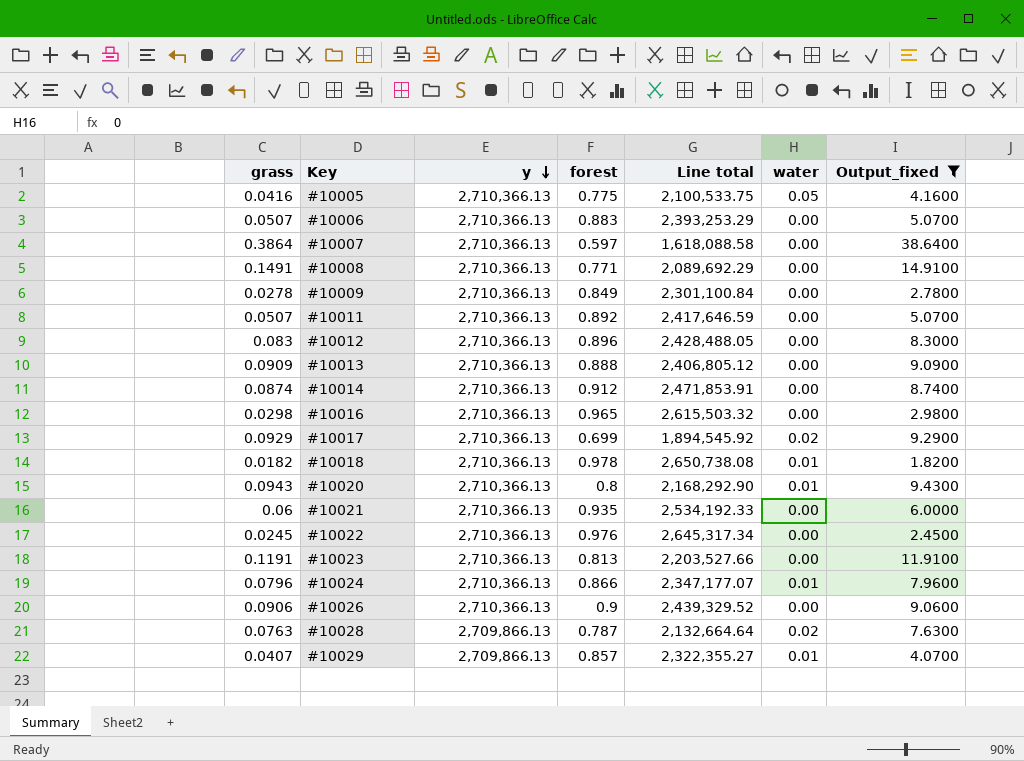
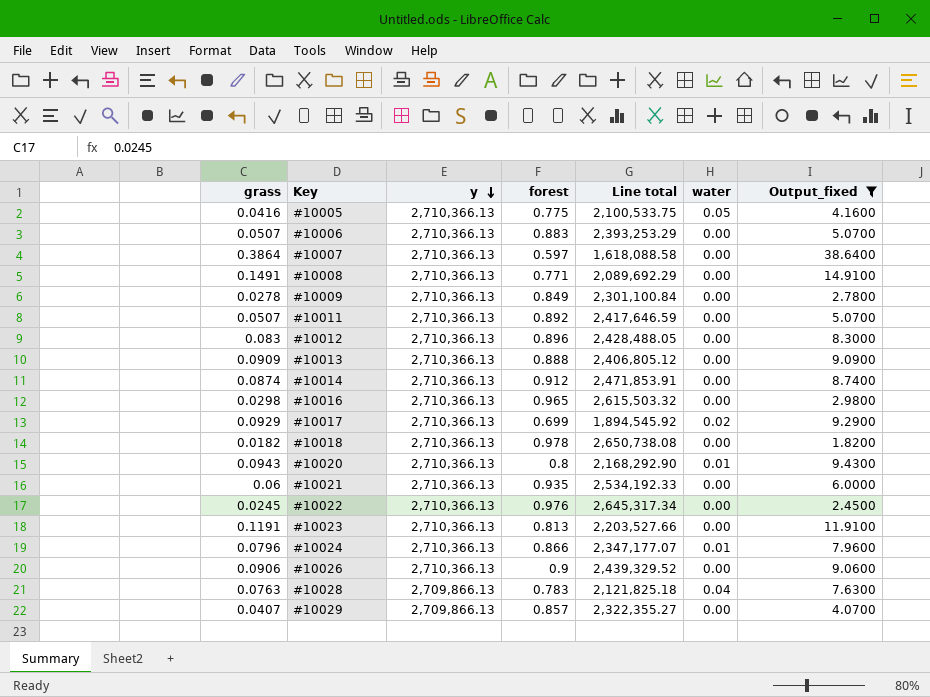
#10018 | water: 0.01 -> 0.00
#10028 | forest: 0.787 -> 0.783
#10028 | Line total: 2,132,664.64 -> 2,121,825.18
#10028 | water: 0.02 -> 0.04
#10029 | water: 0.01 -> 0.00

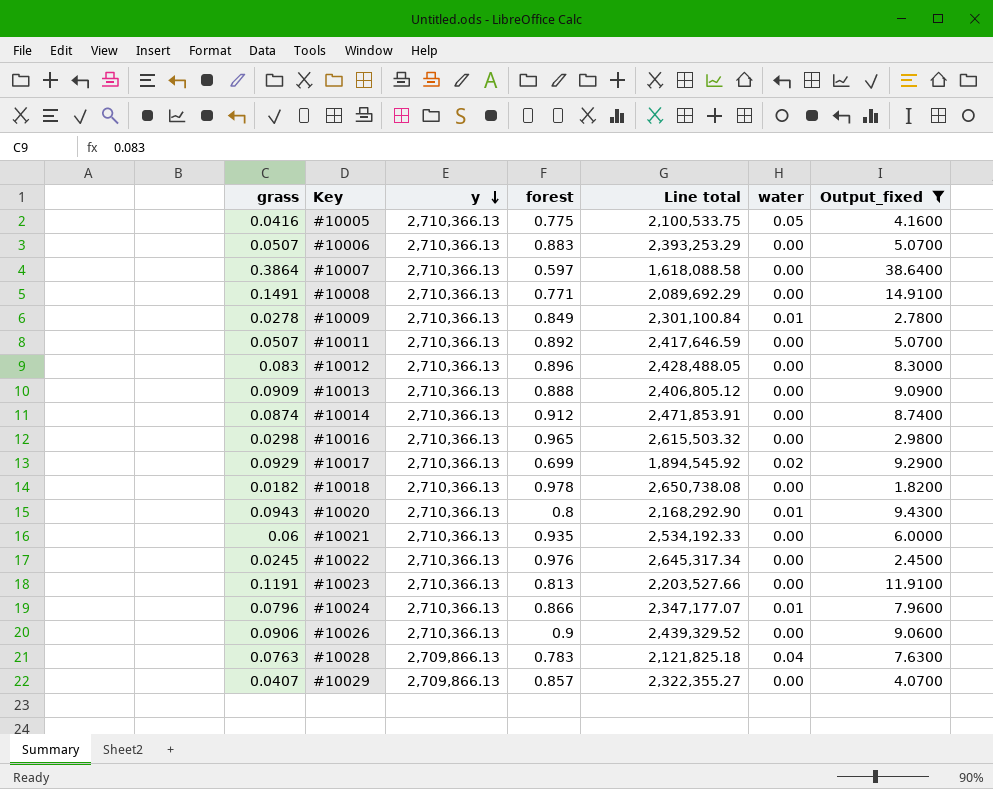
#10009 | water: 0.00 -> 0.01

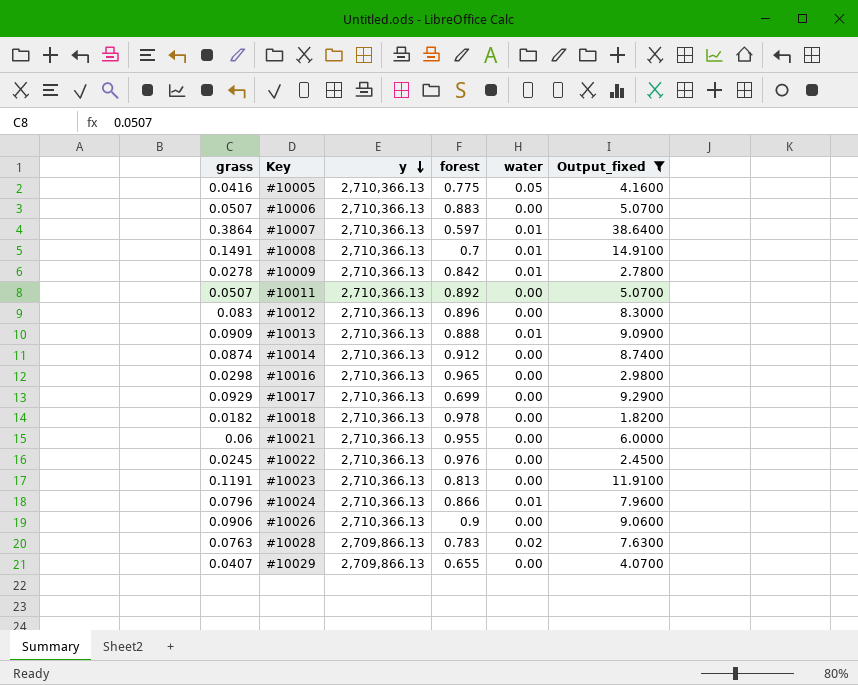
column Line total | formula: [y] * [forest] -> none
row #10020: 0.0943 | 2,710,366.13 | 0.8 | 2,168,292.90 | 0.01 | 9.4300 -> none
#10007 | water: 0.00 -> 0.01
#10008 | forest: 0.771 -> 0.7
#10008 | water: 0.00 -> 0.01
#10009 | forest: 0.849 -> 0.842
#10013 | water: 0.00 -> 0.01
#10017 | water: 0.02 -> 0.00
#10021 | forest: 0.935 -> 0.955
#10028 | water: 0.04 -> 0.02
#10029 | forest: 0.857 -> 0.655

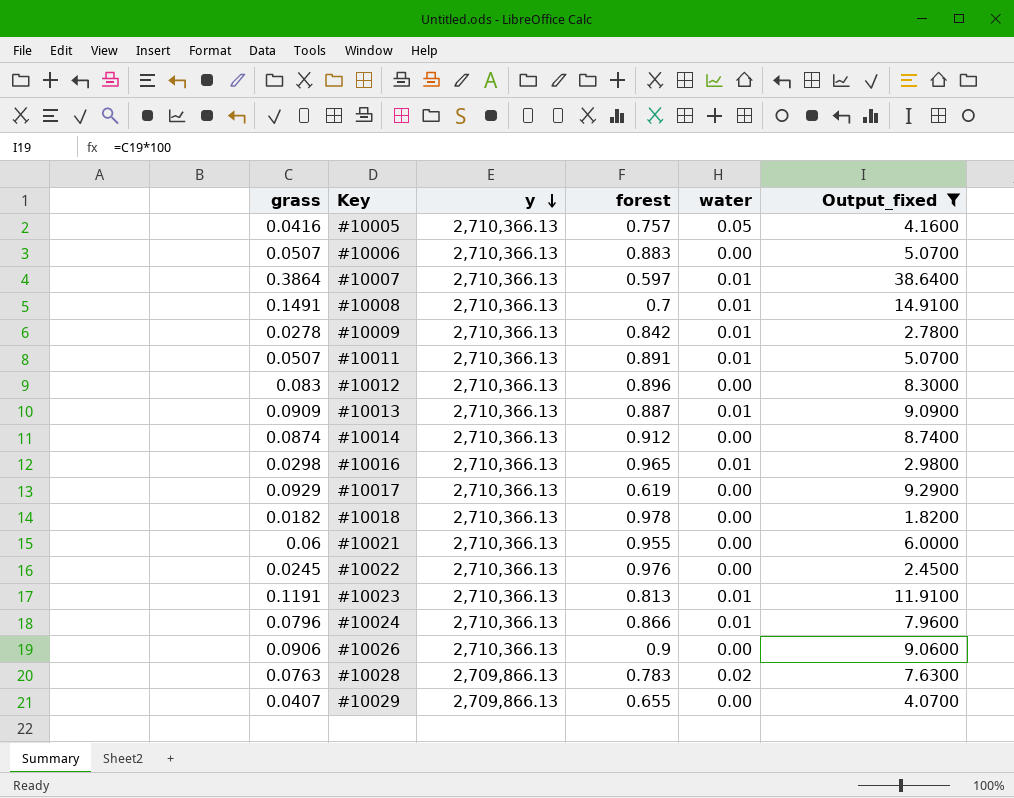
#10005 | forest: 0.775 -> 0.757
#10011 | forest: 0.892 -> 0.891
#10011 | water: 0.00 -> 0.01
#10013 | forest: 0.888 -> 0.887
#10016 | water: 0.00 -> 0.01
#10017 | forest: 0.699 -> 0.619
#10023 | water: 0.00 -> 0.01

